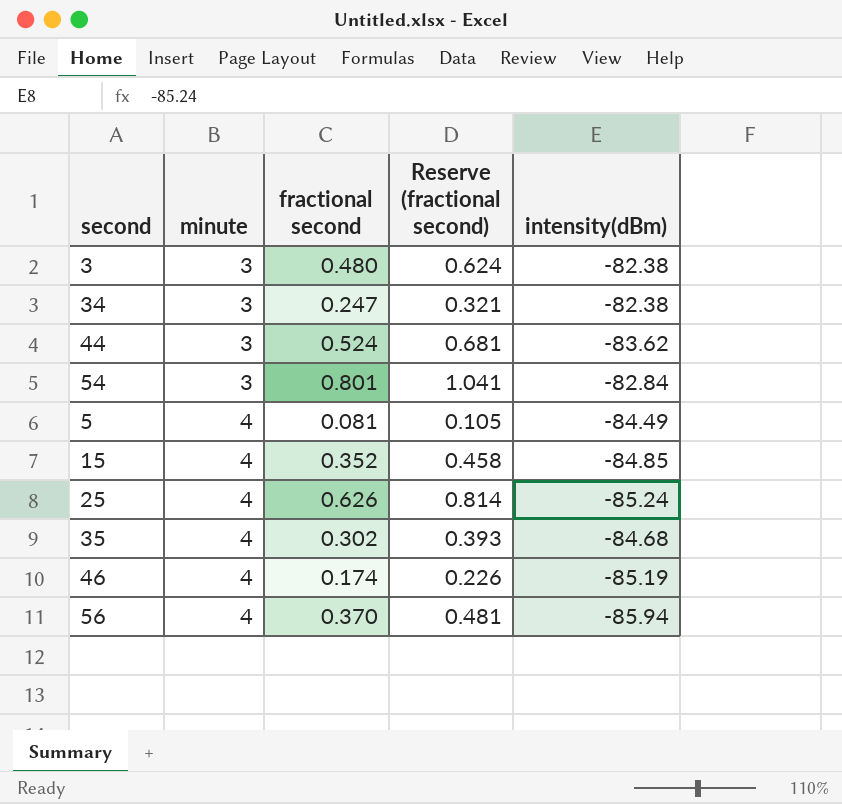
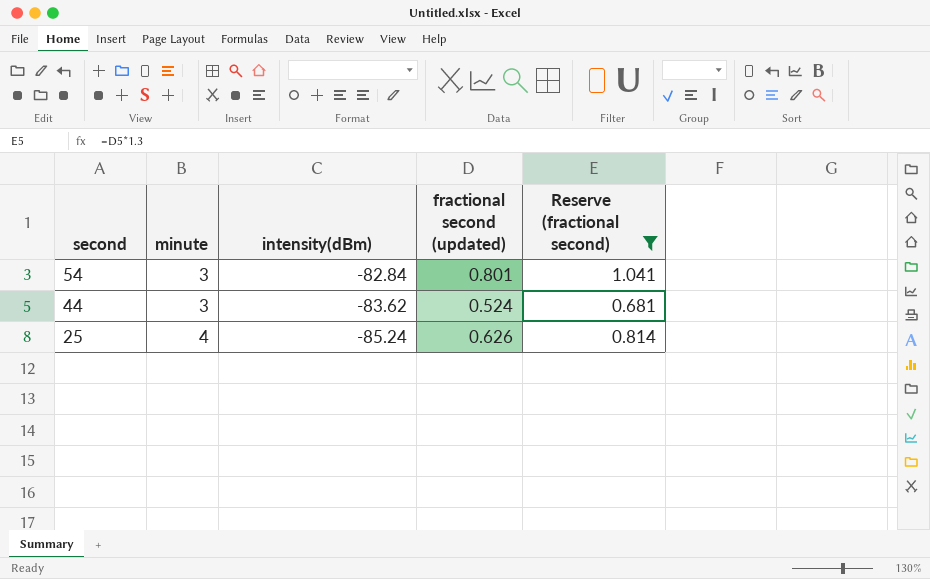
filter: none -> Reserve (fractional second) >= 0.681
row order: minute ascending -> second descending
column intensity(dBm) | position: 5 -> 3
column name: fractional second -> fractional second (updated)

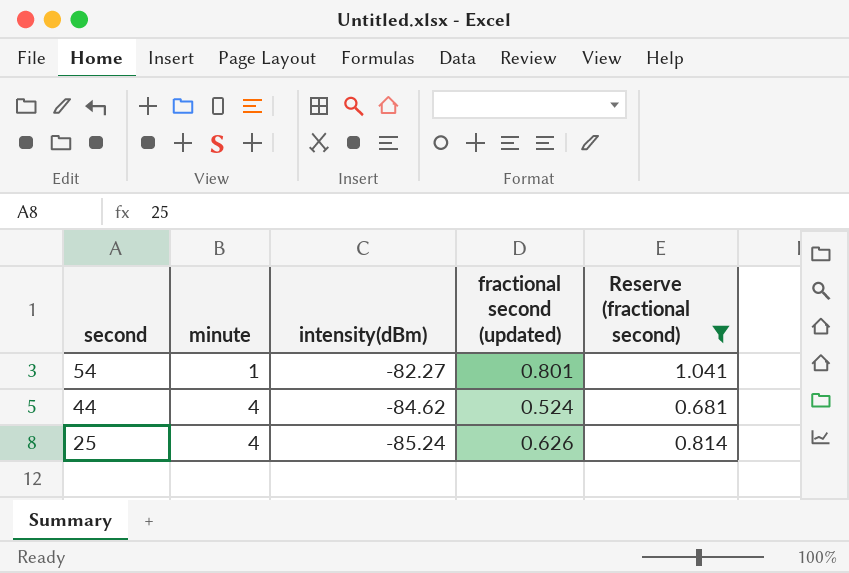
54 | minute: 3 -> 1
54 | intensity(dBm): -82.84 -> -82.27
44 | minute: 3 -> 4
44 | intensity(dBm): -83.62 -> -84.62

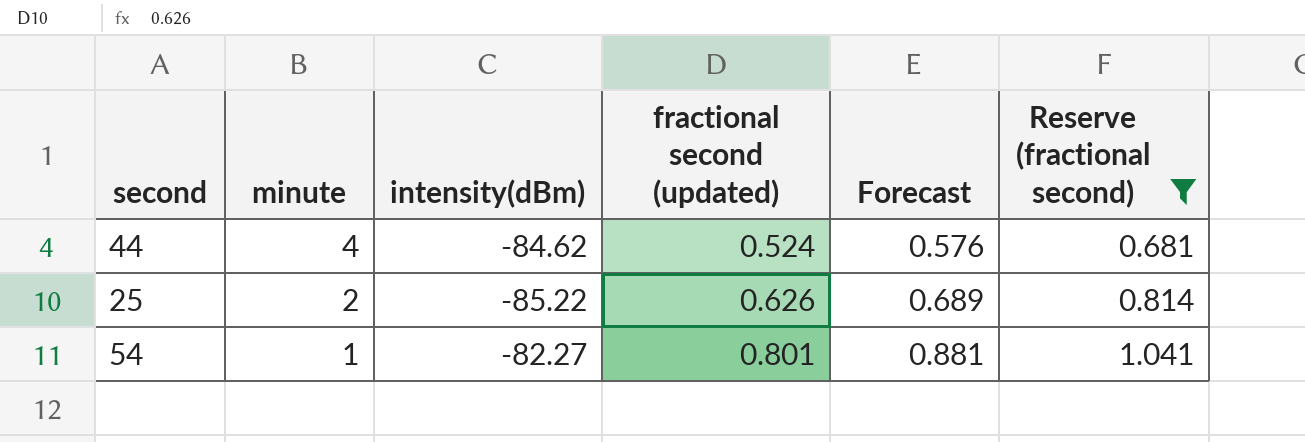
row order: second descending -> minute descending
column Forecast | formula: none -> [fractional second (updated)] * 1.1
25 | minute: 4 -> 2
25 | intensity(dBm): -85.24 -> -85.22

